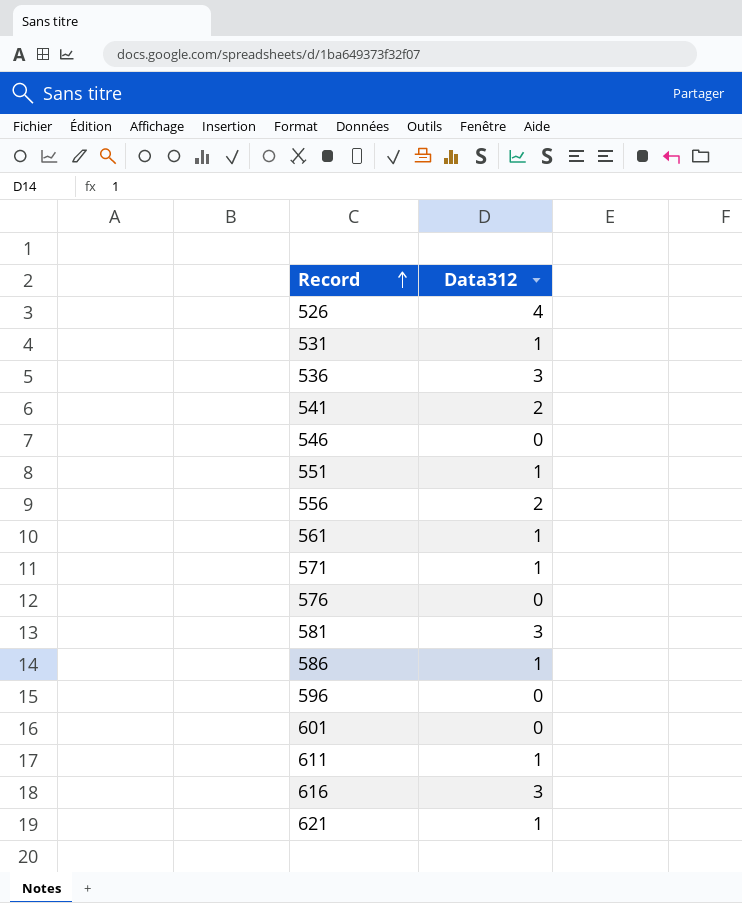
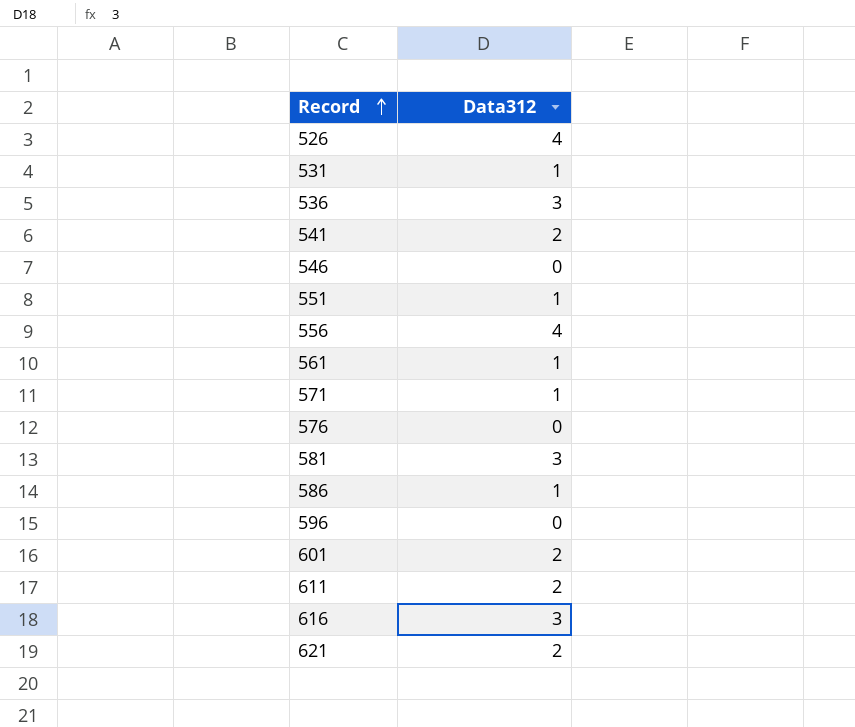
556 | Data312: 2 -> 4
601 | Data312: 0 -> 2
611 | Data312: 1 -> 2
621 | Data312: 1 -> 2

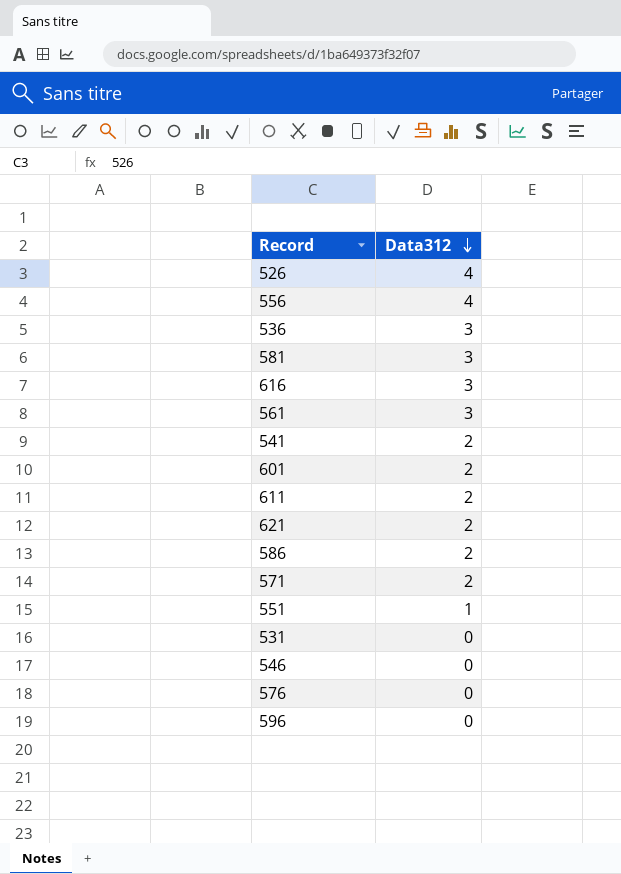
row order: Record ascending -> Data312 descending
561 | Data312: 1 -> 3
586 | Data312: 1 -> 2
571 | Data312: 1 -> 2
531 | Data312: 1 -> 0

